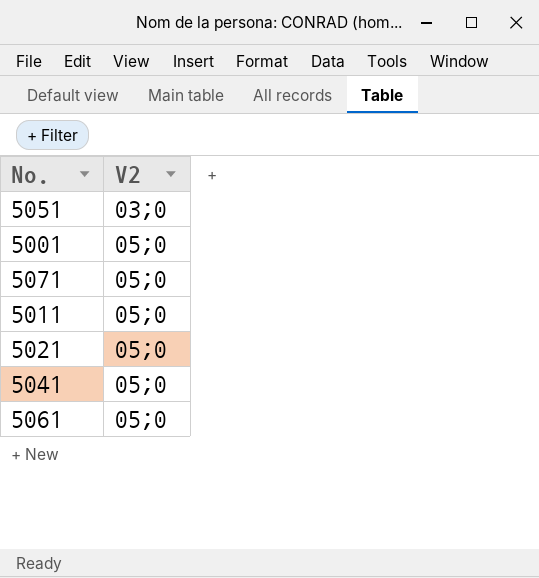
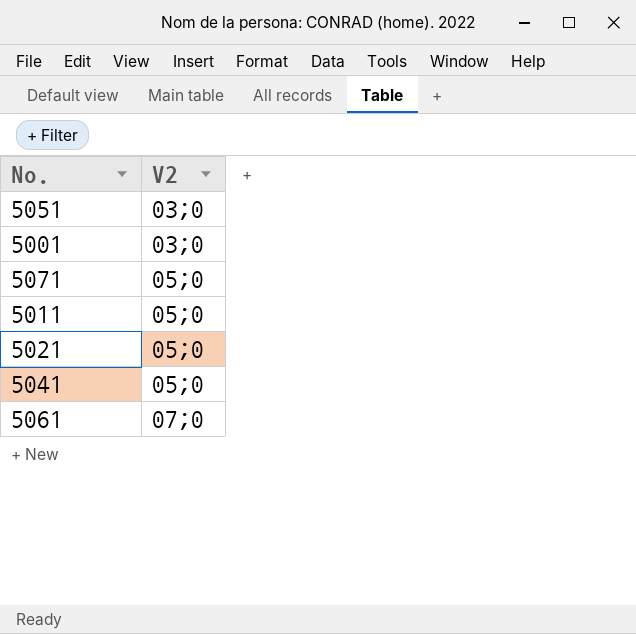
5001 | V2: 05;0 -> 03;0
5061 | V2: 05;0 -> 07;0

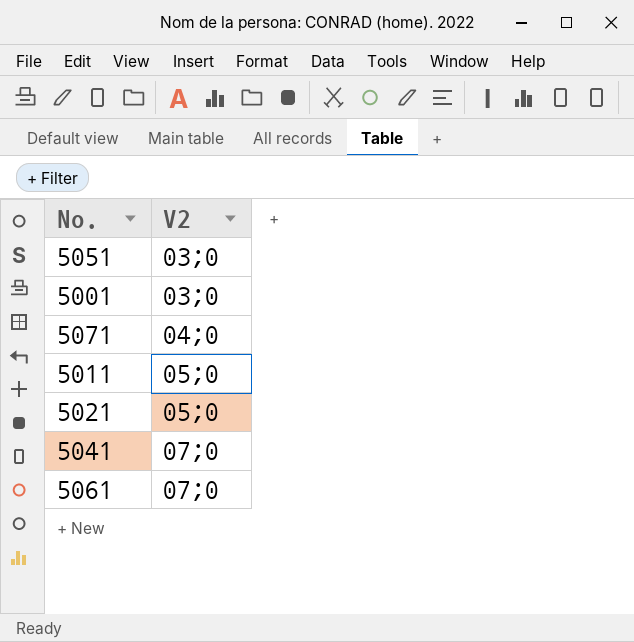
5071 | V2: 05;0 -> 04;0
5041 | V2: 05;0 -> 07;0

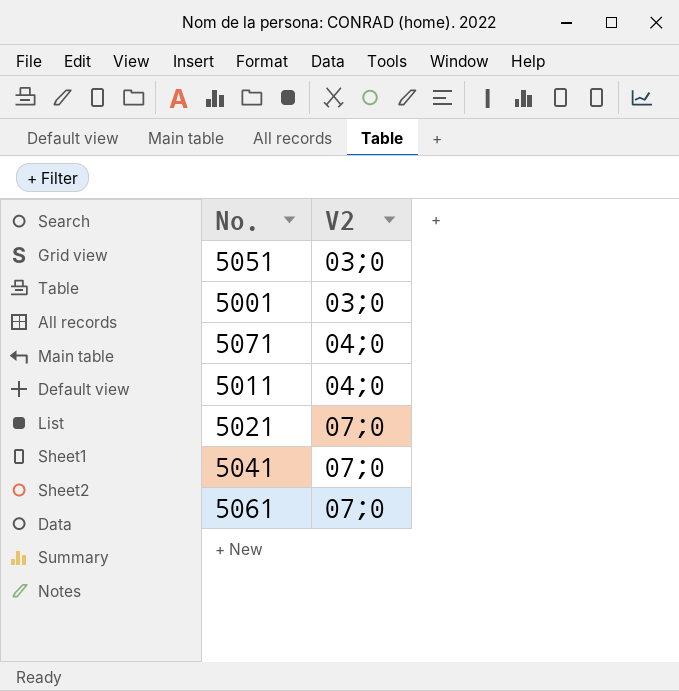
5011 | V2: 05;0 -> 04;0
5021 | V2: 05;0 -> 07;0

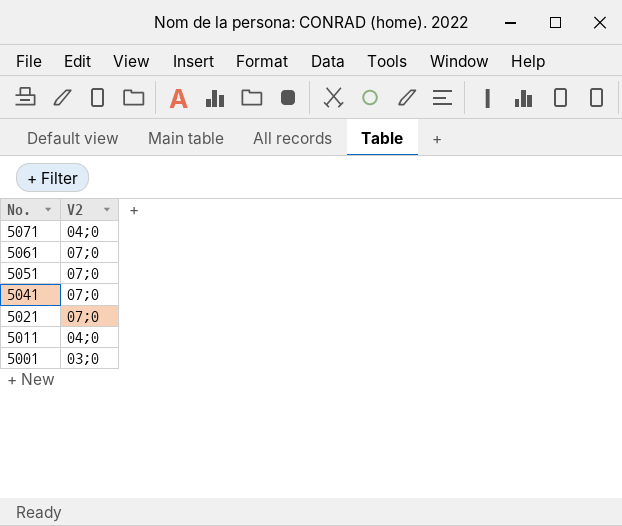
row order: V2 ascending -> No. descending
5051 | V2: 03;0 -> 07;0

